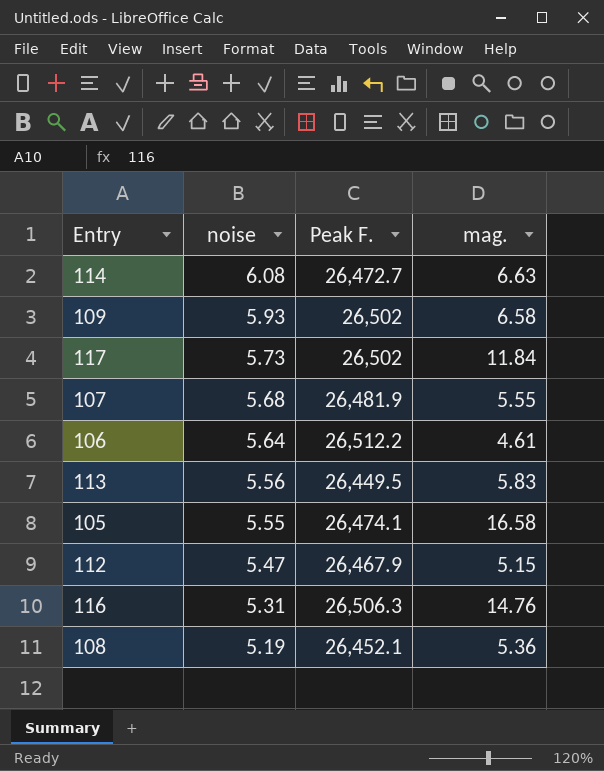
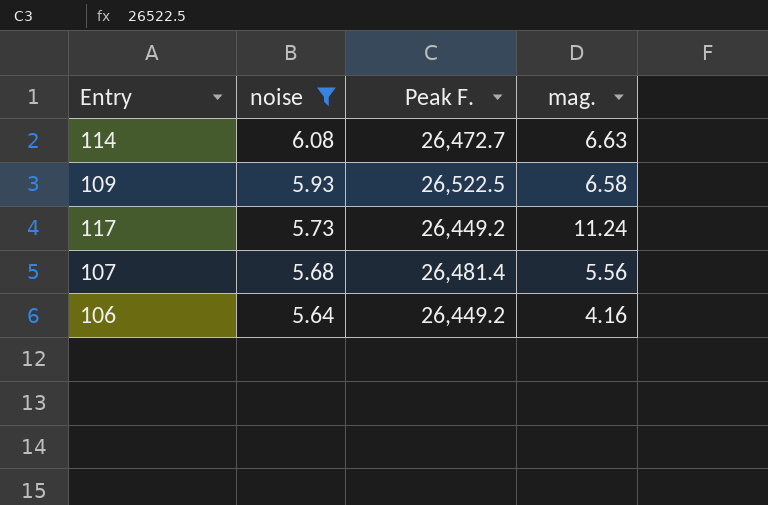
filter: none -> noise >= 5.64
109 | Peak F.: 26,502 -> 26,522.5
117 | Peak F.: 26,502 -> 26,449.2
117 | mag.: 11.84 -> 11.24
107 | Peak F.: 26,481.9 -> 26,481.4
107 | mag.: 5.55 -> 5.56
106 | Peak F.: 26,512.2 -> 26,449.2
106 | mag.: 4.61 -> 4.16

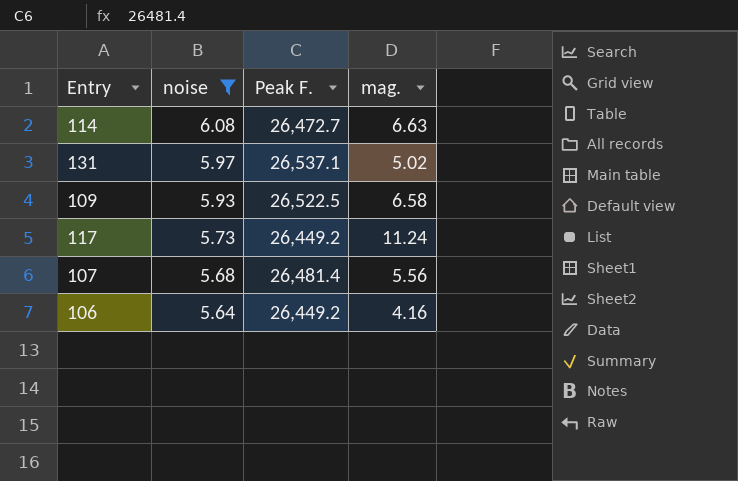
row 131: none -> 5.97 | 26,537.1 | 5.02

